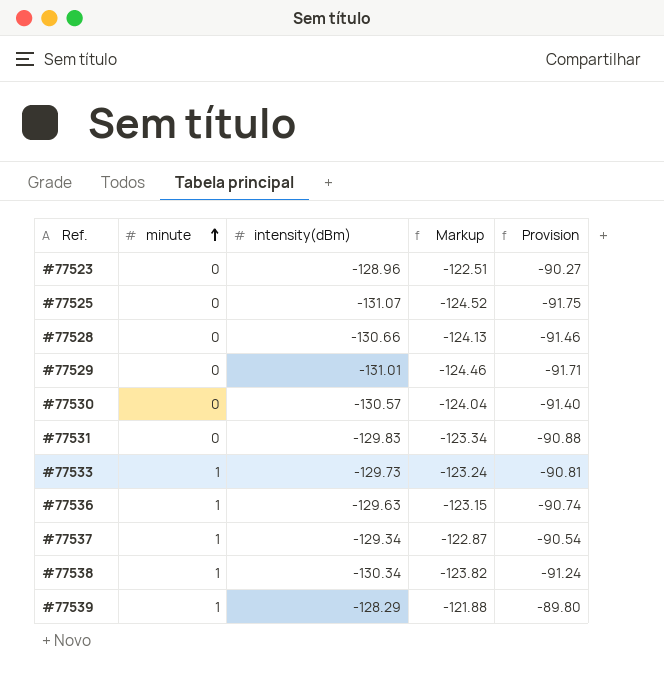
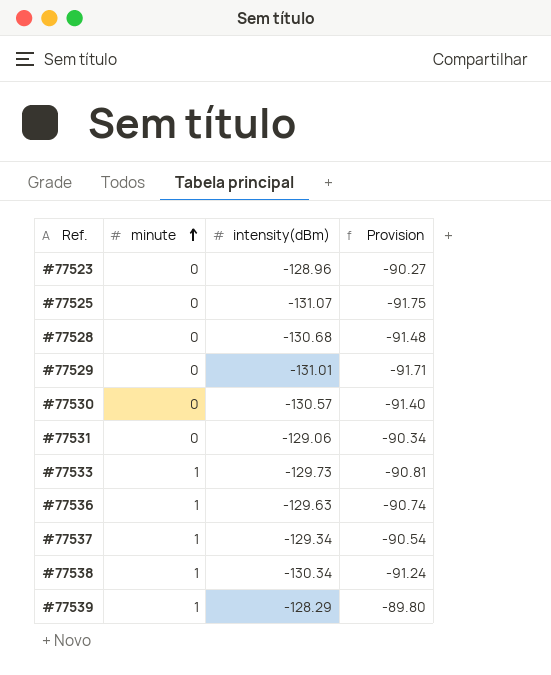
column Markup | formula: [intensity(dBm)] * 0.95 -> none
#77528 | intensity(dBm): -130.66 -> -130.68
#77528 | Provision: -91.46 -> -91.48
#77531 | intensity(dBm): -129.83 -> -129.06
#77531 | Provision: -90.88 -> -90.34

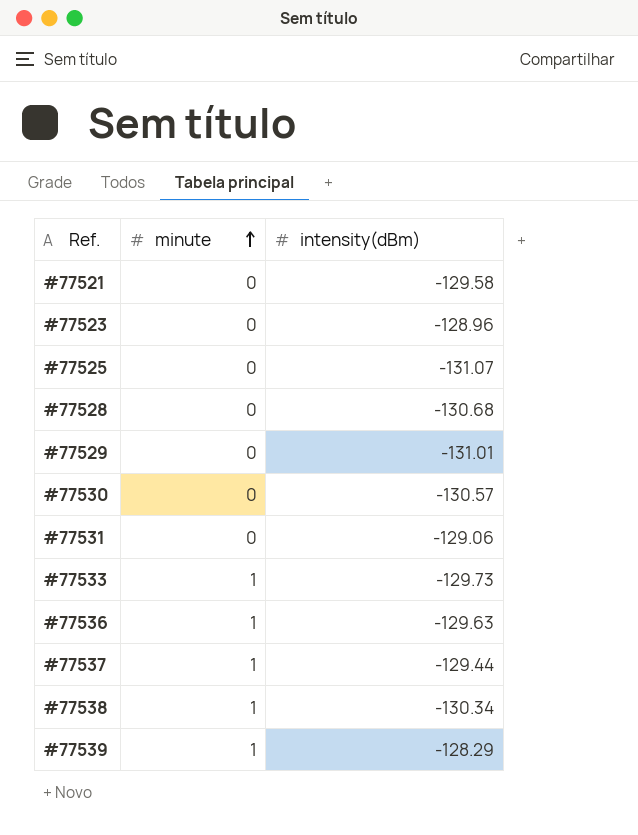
column Provision | formula: [intensity(dBm)] * 0.7 -> none
row #77521: none -> 0 | -129.58
#77537 | intensity(dBm): -129.34 -> -129.44

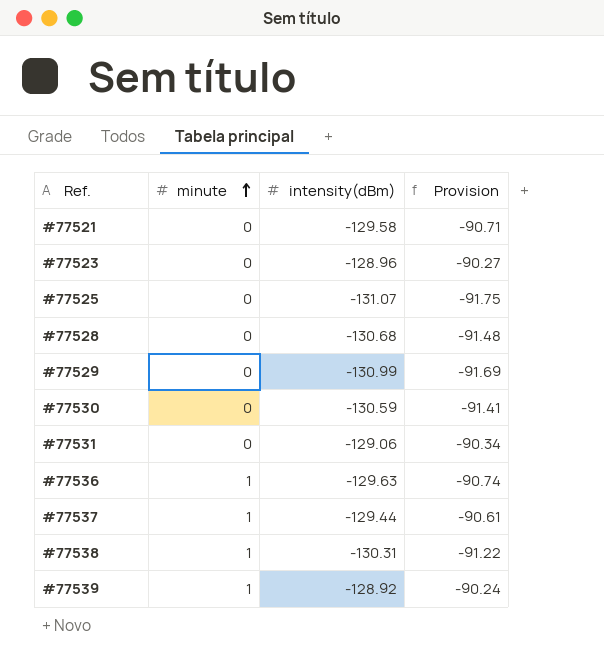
column Provision | formula: none -> [intensity(dBm)] * 0.7
row #77533: 1 | -129.73 -> none
#77529 | intensity(dBm): -131.01 -> -130.99
#77530 | intensity(dBm): -130.57 -> -130.59
#77538 | intensity(dBm): -130.34 -> -130.31
#77539 | intensity(dBm): -128.29 -> -128.92

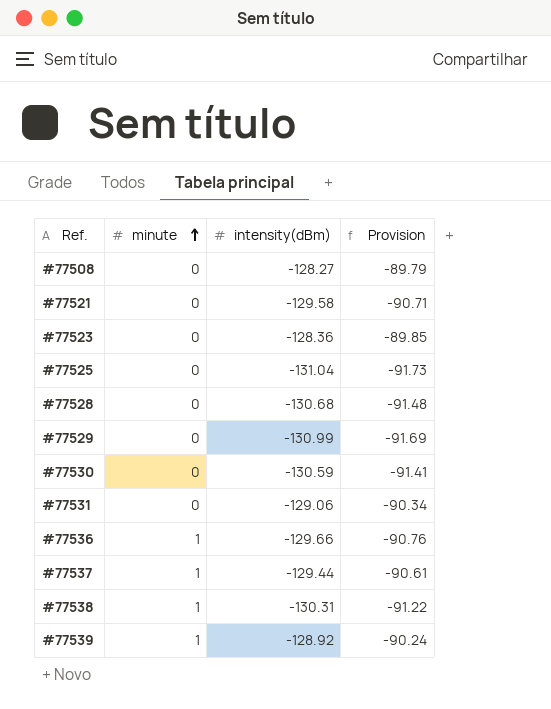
row #77508: none -> 0 | -128.27 | -89.79
#77523 | intensity(dBm): -128.96 -> -128.36
#77523 | Provision: -90.27 -> -89.85
#77525 | intensity(dBm): -131.07 -> -131.04
#77525 | Provision: -91.75 -> -91.73
#77536 | intensity(dBm): -129.63 -> -129.66
#77536 | Provision: -90.74 -> -90.76

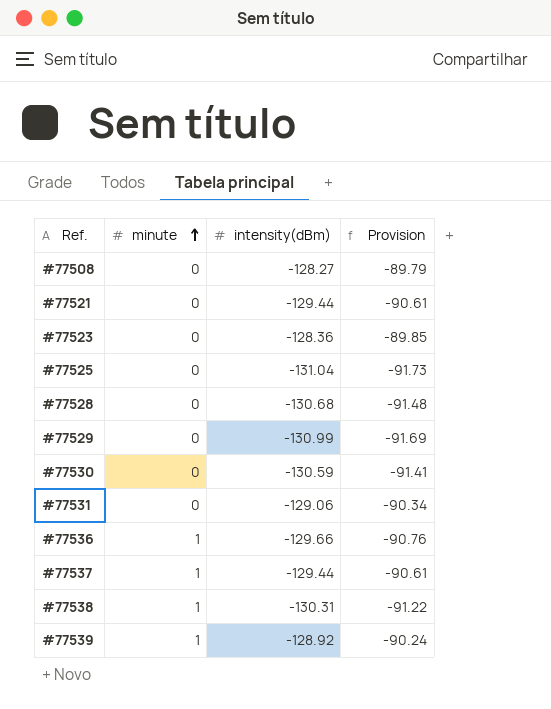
#77521 | intensity(dBm): -129.58 -> -129.44
#77521 | Provision: -90.71 -> -90.61

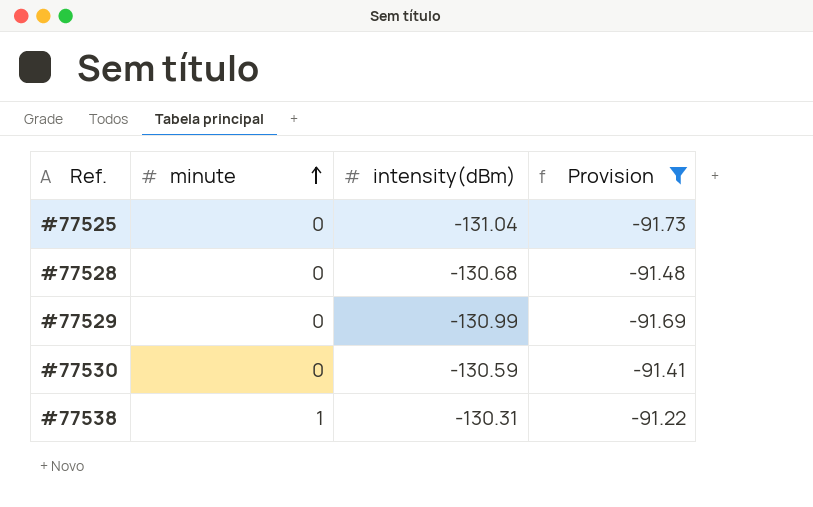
filter: none -> Provision <= -91.22

